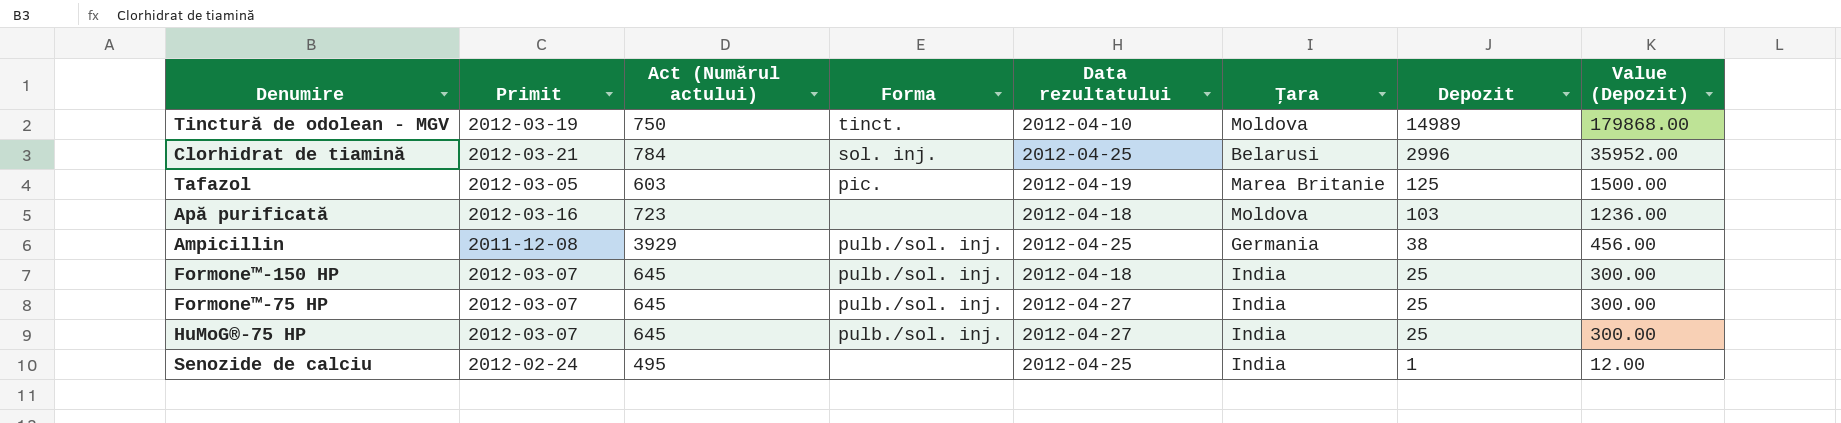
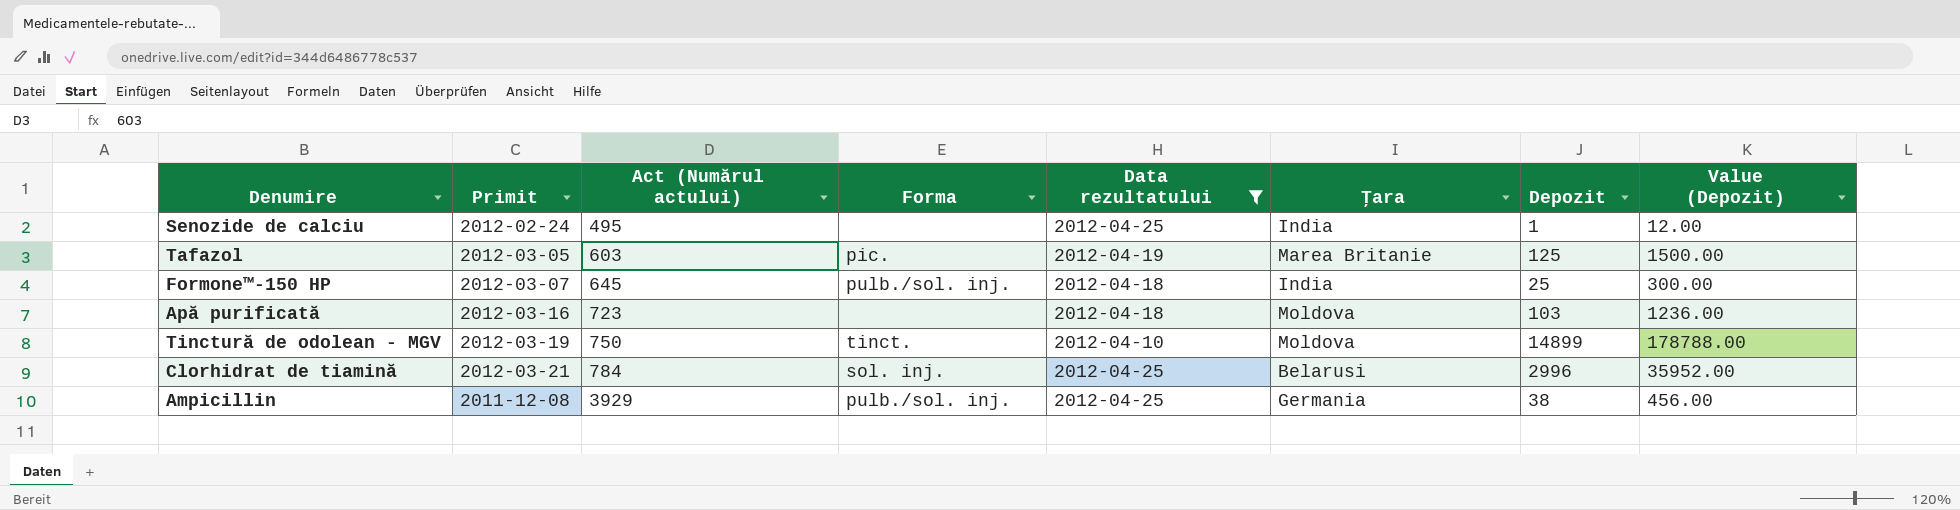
filter: none -> Data rezultatului != 2012-04-27
row order: Depozit descending -> Act (Numărul actului) ascending
Tinctură de odolean - MGV | Depozit: 14989 -> 14899
Tinctură de odolean - MGV | Value (Depozit): 179868.00 -> 178788.00

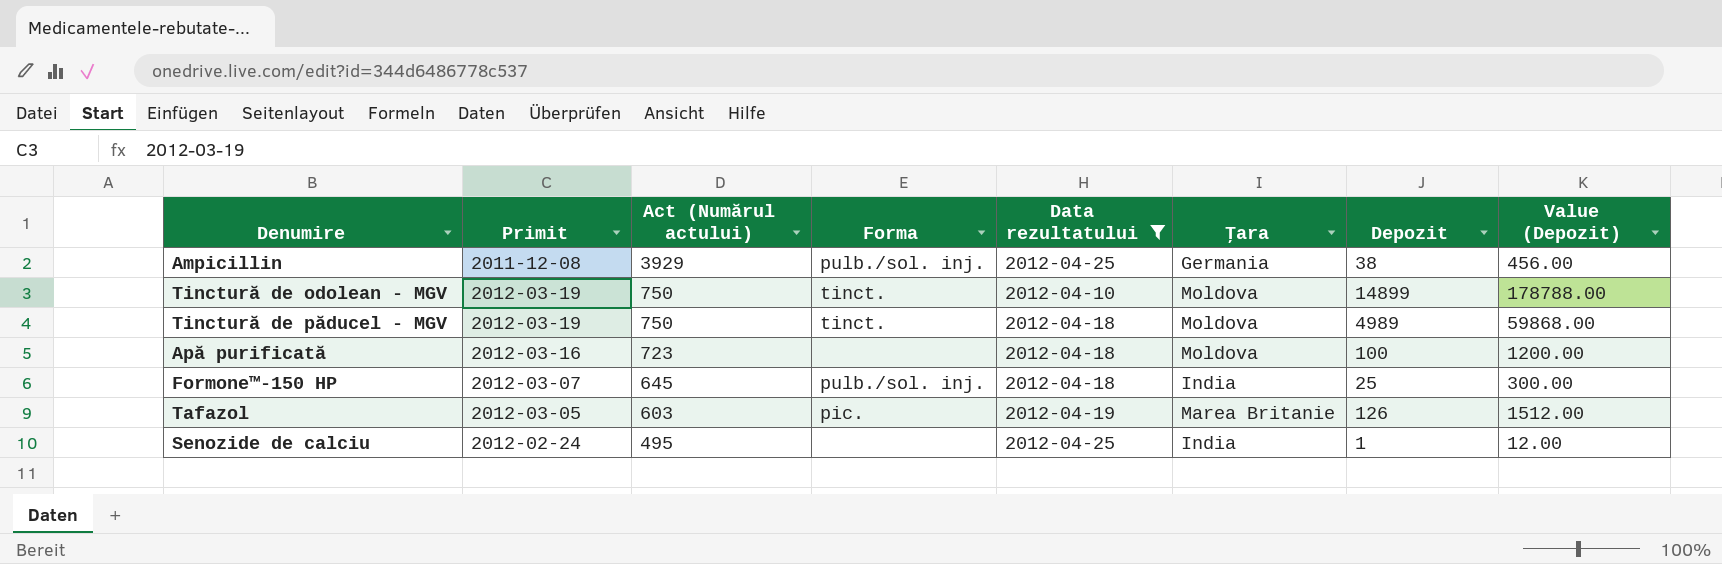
row order: Act (Numărul actului) ascending -> Act (Numărul actului) descending
row Clorhidrat de tiamină: 2012-03-21 | 784 | sol. inj. | 2012-04-25 | Belarusi | 2996 | 35952.00 -> none
row Tinctură de păducel - MGV: none -> 2012-03-19 | 750 | tinct. | 2012-04-18 | Moldova | 4989 | 59868.00
Apă purificată | Depozit: 103 -> 100
Apă purificată | Value (Depozit): 1236.00 -> 1200.00
Tafazol | Depozit: 125 -> 126
Tafazol | Value (Depozit): 1500.00 -> 1512.00

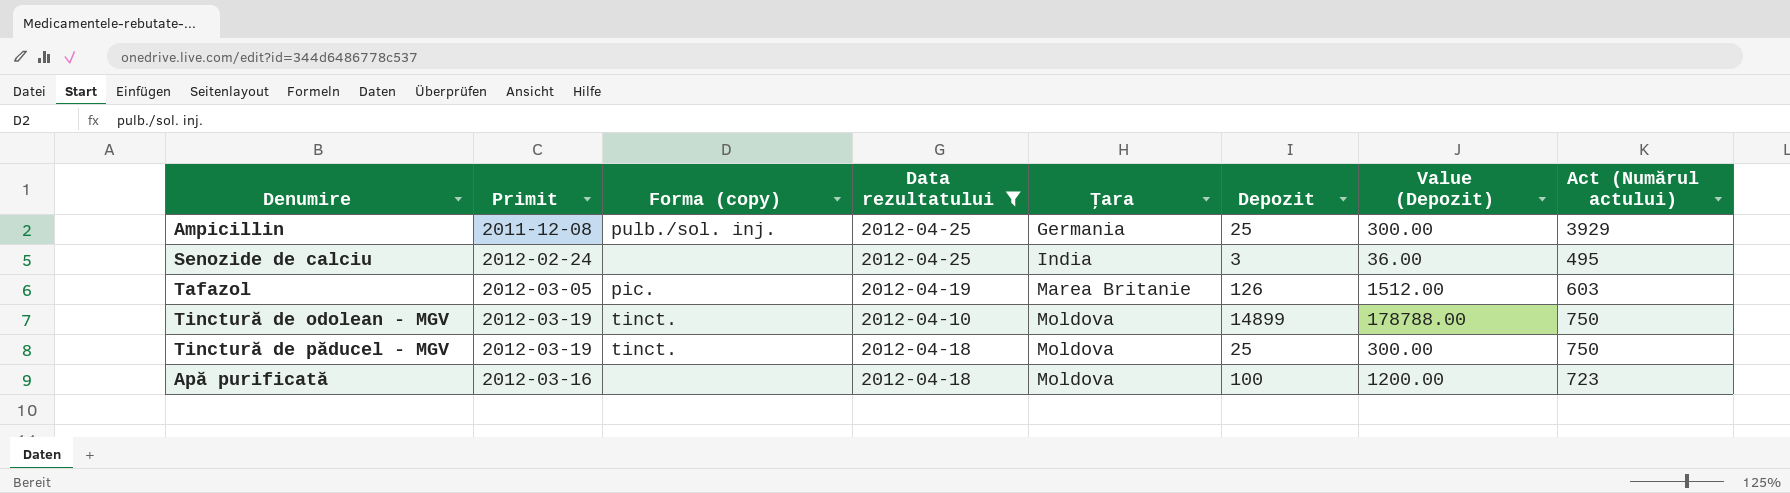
row order: Act (Numărul actului) descending -> Ţara ascending
column name: Forma -> Forma (copy)
column Act (Numărul actului) | position: 3 -> 8
row Formone™-150 HP: 2012-03-07 | 645 | pulb./sol. inj. | 2012-04-18 | India | 25 | 300.00 -> none
Ampicillin | Depozit: 38 -> 25
Ampicillin | Value (Depozit): 456.00 -> 300.00
Senozide de calciu | Depozit: 1 -> 3
Senozide de calciu | Value (Depozit): 12.00 -> 36.00
Tinctură de păducel - MGV | Depozit: 4989 -> 25
Tinctură de păducel - MGV | Value (Depozit): 59868.00 -> 300.00

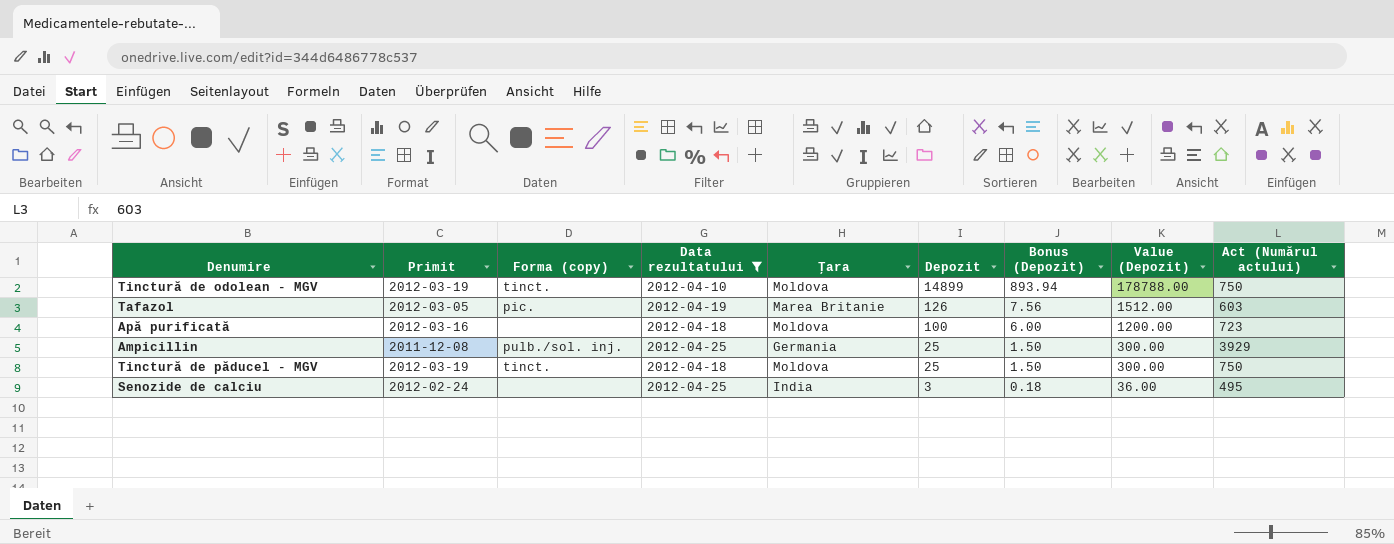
row order: Ţara ascending -> Depozit descending
column Bonus (Depozit) | formula: none -> [Depozit] * 0.06

